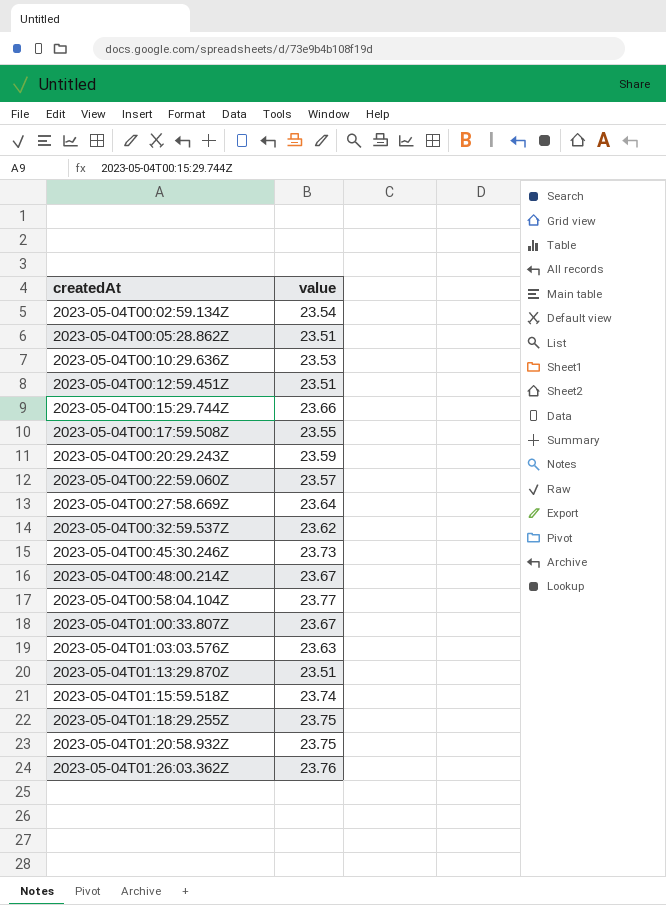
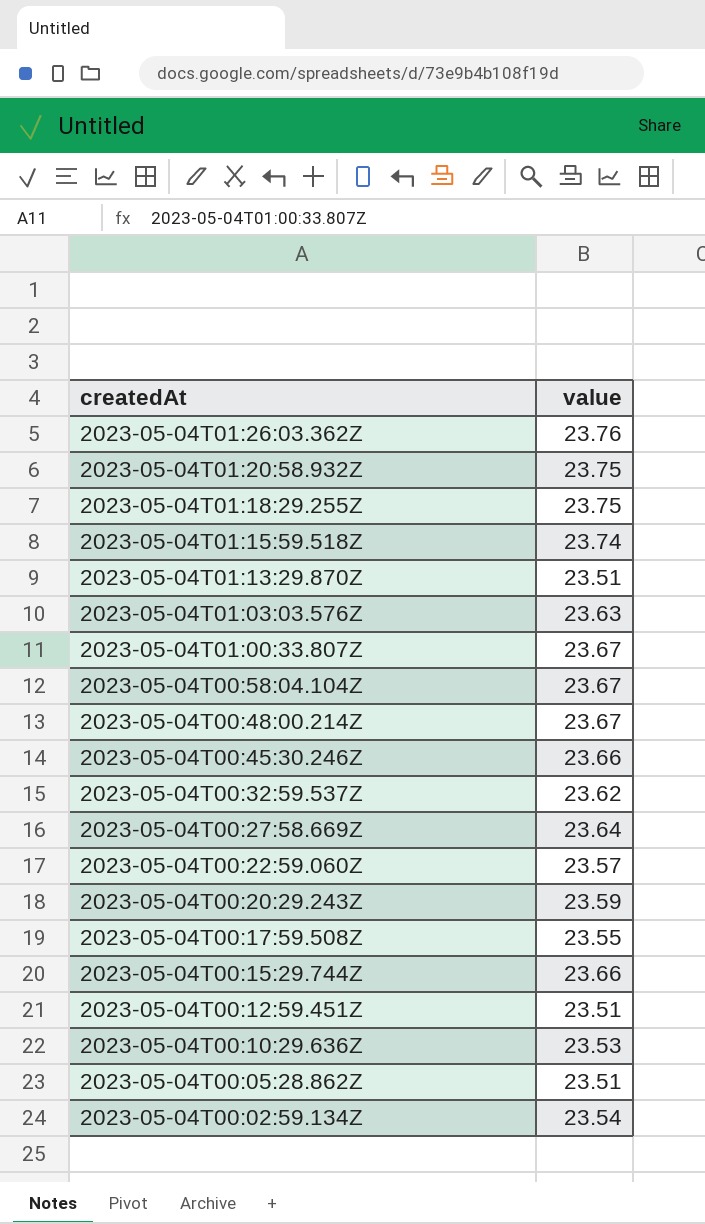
row order: createdAt ascending -> createdAt descending
2023-05-04T00:58:04.104Z | value: 23.77 -> 23.67
2023-05-04T00:45:30.246Z | value: 23.73 -> 23.66

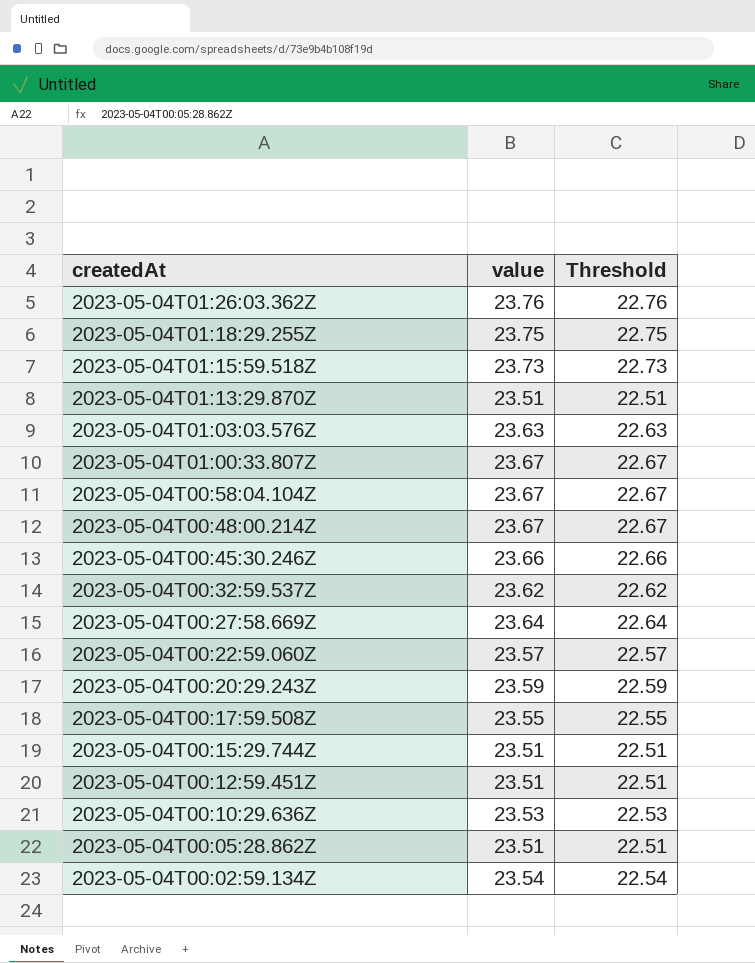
column Threshold | formula: none -> [value] - 1
row 2023-05-04T01:20:58.932Z: 23.75 -> none
2023-05-04T01:15:59.518Z | value: 23.74 -> 23.73
2023-05-04T00:15:29.744Z | value: 23.66 -> 23.51

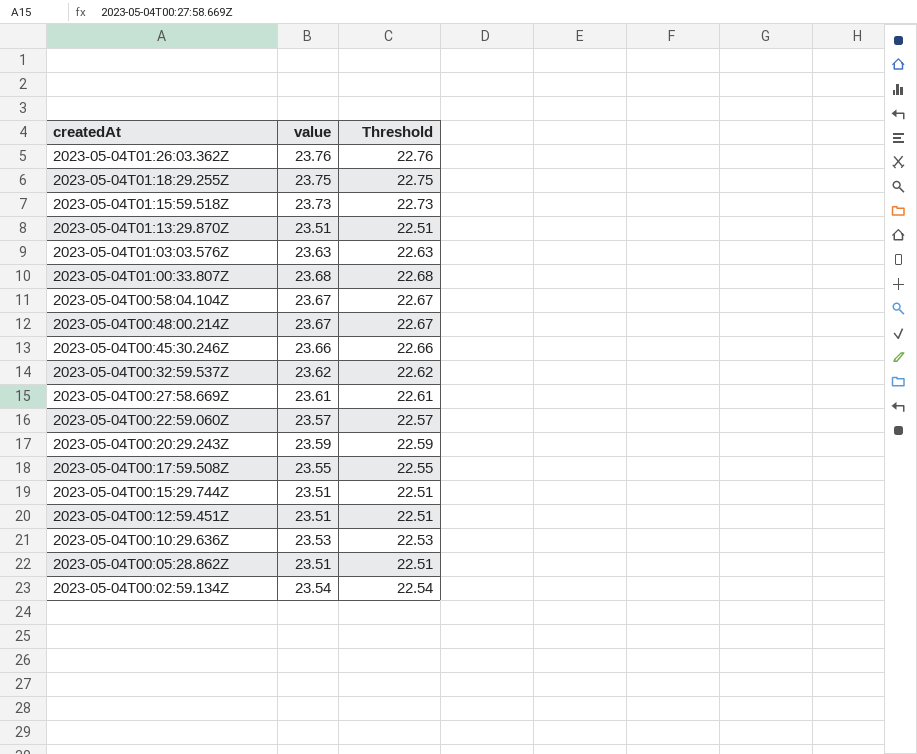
2023-05-04T01:00:33.807Z | value: 23.67 -> 23.68
2023-05-04T01:00:33.807Z | Threshold: 22.67 -> 22.68
2023-05-04T00:27:58.669Z | value: 23.64 -> 23.61
2023-05-04T00:27:58.669Z | Threshold: 22.64 -> 22.61

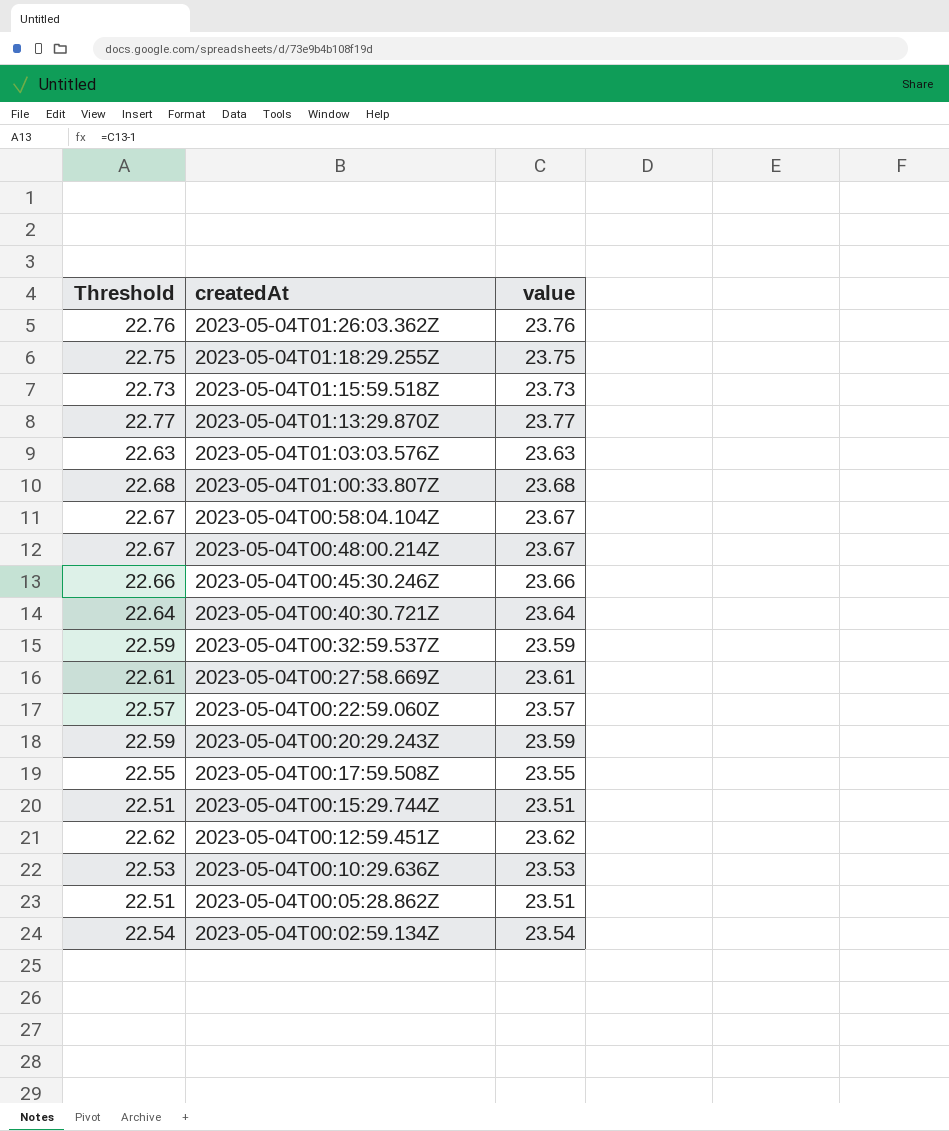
column Threshold | position: 3 -> 1
2023-05-04T01:13:29.870Z | Threshold: 22.51 -> 22.77
2023-05-04T01:13:29.870Z | value: 23.51 -> 23.77
row 2023-05-04T00:40:30.721Z: none -> 22.64 | 23.64
2023-05-04T00:32:59.537Z | Threshold: 22.62 -> 22.59
2023-05-04T00:32:59.537Z | value: 23.62 -> 23.59
2023-05-04T00:12:59.451Z | Threshold: 22.51 -> 22.62
2023-05-04T00:12:59.451Z | value: 23.51 -> 23.62

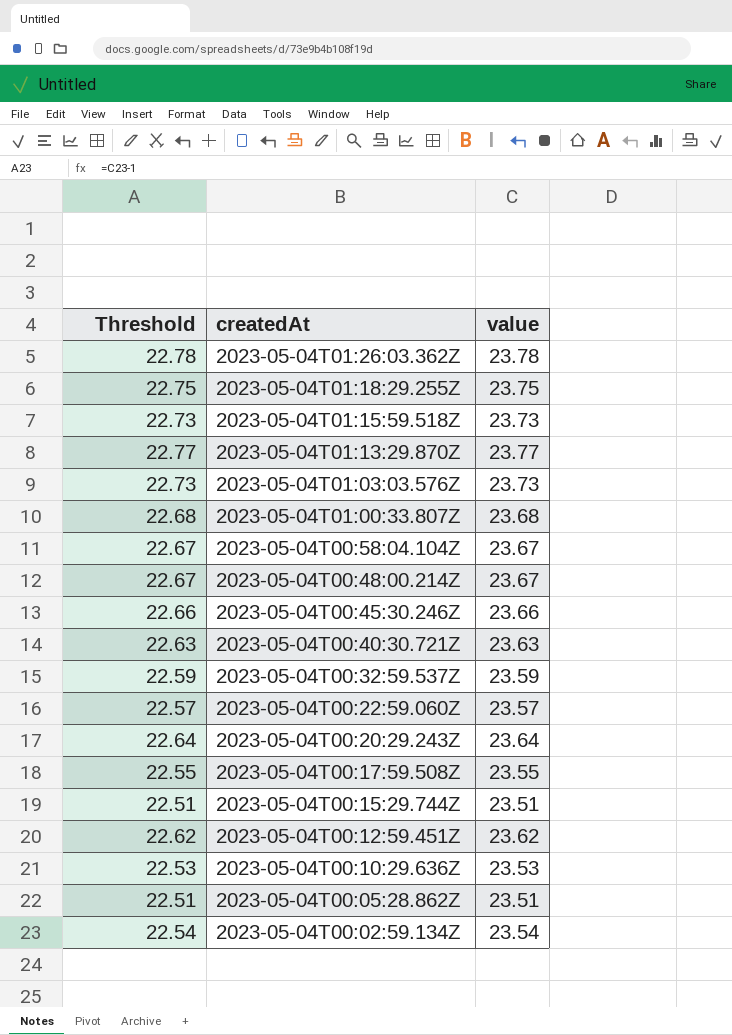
row 2023-05-04T00:27:58.669Z: 22.61 | 23.61 -> none
2023-05-04T01:26:03.362Z | Threshold: 22.76 -> 22.78
2023-05-04T01:26:03.362Z | value: 23.76 -> 23.78
2023-05-04T01:03:03.576Z | Threshold: 22.63 -> 22.73
2023-05-04T01:03:03.576Z | value: 23.63 -> 23.73
2023-05-04T00:40:30.721Z | Threshold: 22.64 -> 22.63
2023-05-04T00:40:30.721Z | value: 23.64 -> 23.63
2023-05-04T00:20:29.243Z | Threshold: 22.59 -> 22.64
2023-05-04T00:20:29.243Z | value: 23.59 -> 23.64

